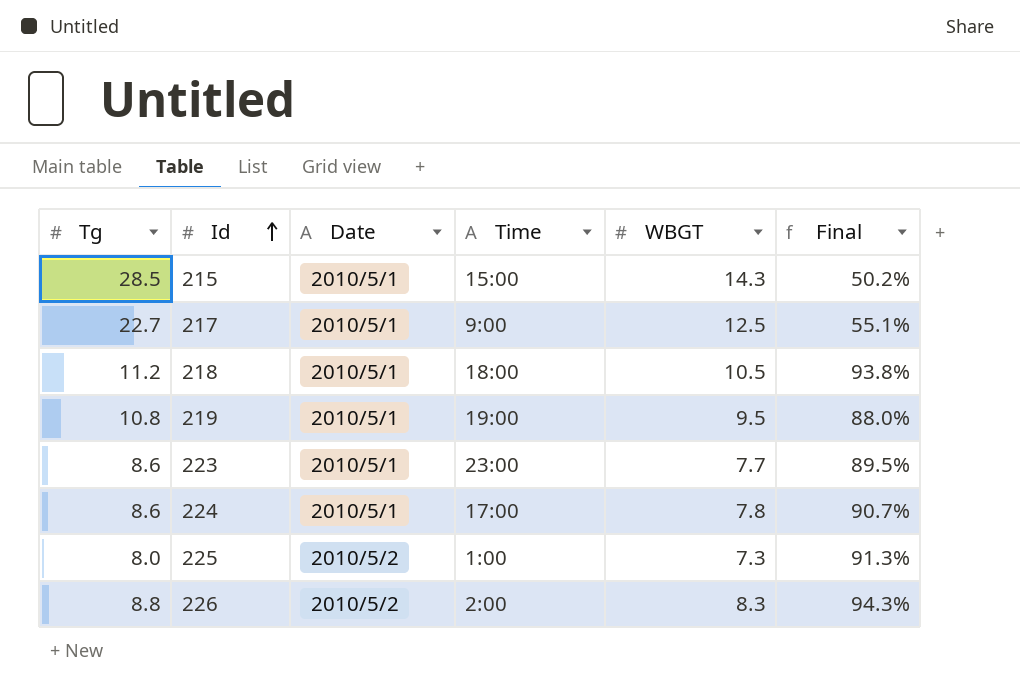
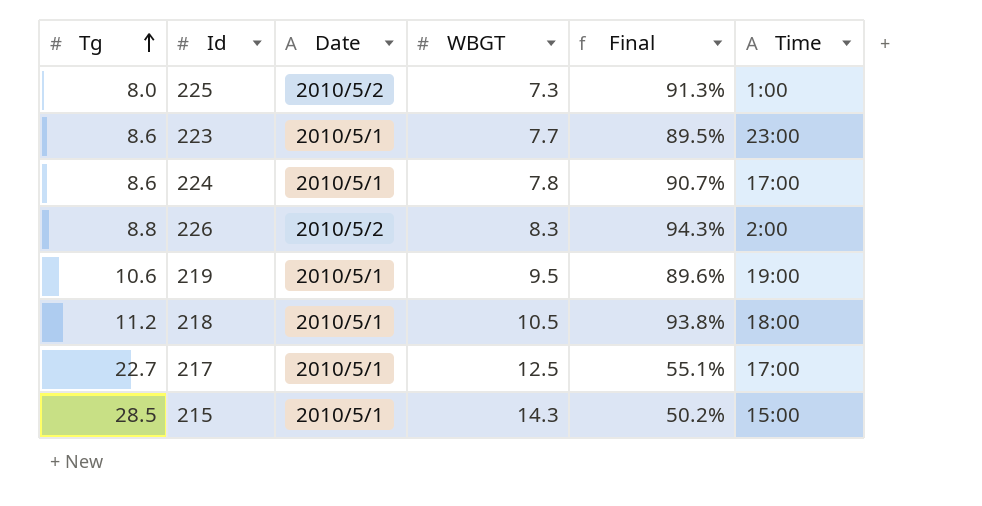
row order: Id ascending -> Tg ascending
column Time | position: 4 -> 6
219 | Tg: 10.8 -> 10.6
219 | Final: 88.0% -> 89.6%
217 | Time: 9:00 -> 17:00

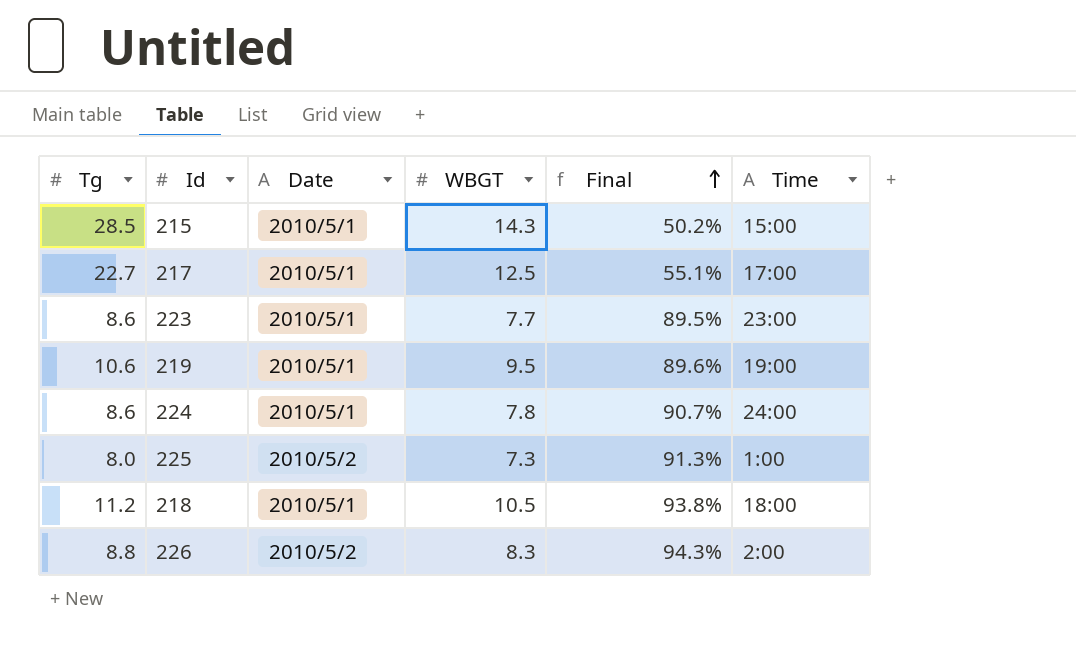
row order: Tg ascending -> Final ascending
224 | Time: 17:00 -> 24:00

